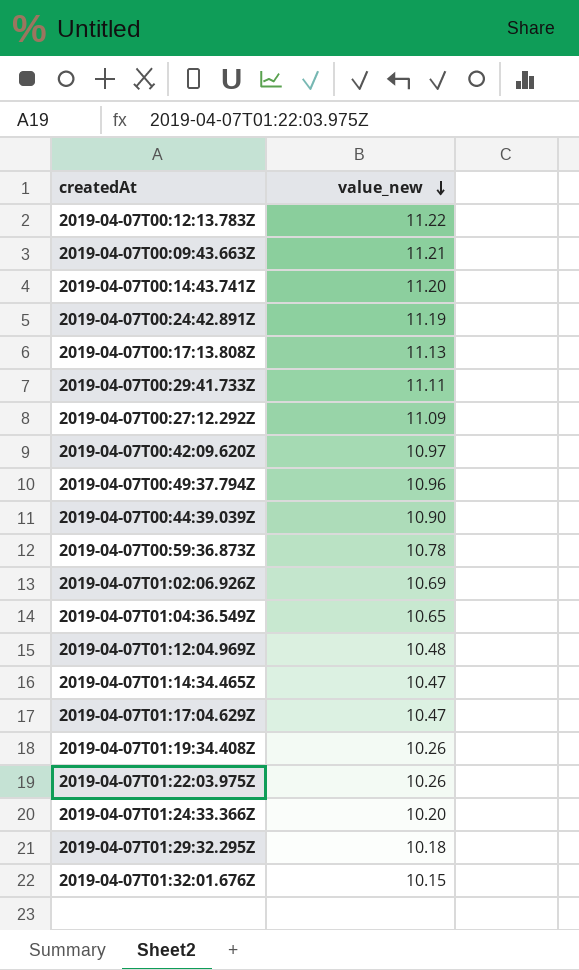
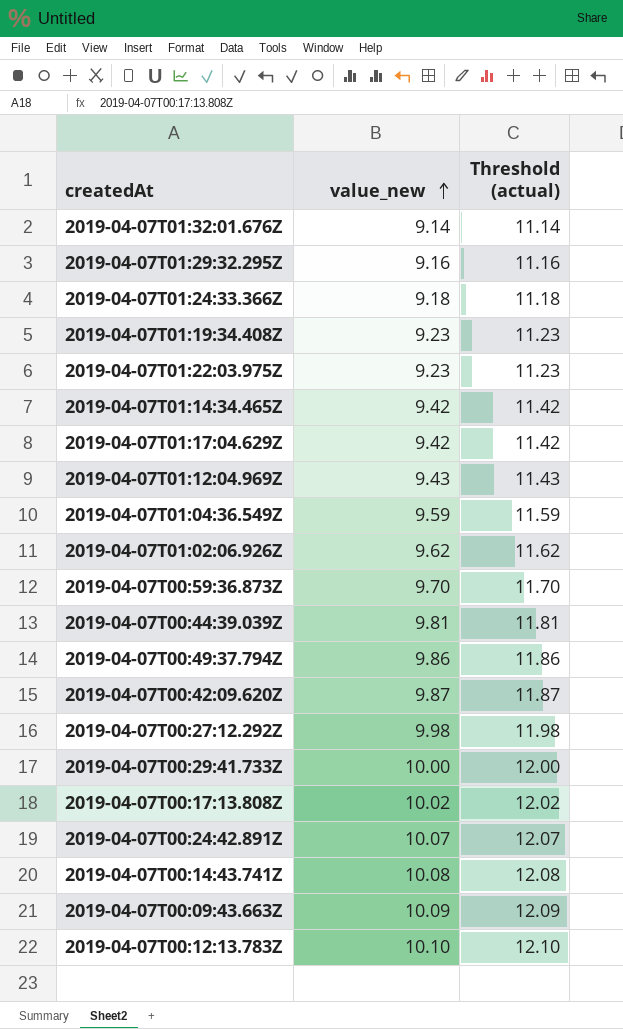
row order: value_new descending -> value_new ascending
column Threshold (actual) | formula: none -> [value_new] + 2
2019-04-07T01:32:01.676Z | value_new: 10.15 -> 9.14
2019-04-07T01:29:32.295Z | value_new: 10.18 -> 9.16
2019-04-07T01:24:33.366Z | value_new: 10.20 -> 9.18
2019-04-07T01:19:34.408Z | value_new: 10.26 -> 9.23
2019-04-07T01:22:03.975Z | value_new: 10.26 -> 9.23
2019-04-07T01:14:34.465Z | value_new: 10.47 -> 9.42
2019-04-07T01:17:04.629Z | value_new: 10.47 -> 9.42
2019-04-07T01:12:04.969Z | value_new: 10.48 -> 9.43
2019-04-07T01:04:36.549Z | value_new: 10.65 -> 9.59
2019-04-07T01:02:06.926Z | value_new: 10.69 -> 9.62
2019-04-07T00:59:36.873Z | value_new: 10.78 -> 9.70
2019-04-07T00:44:39.039Z | value_new: 10.90 -> 9.81
2019-04-07T00:49:37.794Z | value_new: 10.96 -> 9.86
2019-04-07T00:42:09.620Z | value_new: 10.97 -> 9.87
2019-04-07T00:27:12.292Z | value_new: 11.09 -> 9.98
2019-04-07T00:29:41.733Z | value_new: 11.11 -> 10.00
2019-04-07T00:17:13.808Z | value_new: 11.13 -> 10.02
2019-04-07T00:24:42.891Z | value_new: 11.19 -> 10.07
2019-04-07T00:14:43.741Z | value_new: 11.20 -> 10.08
2019-04-07T00:09:43.663Z | value_new: 11.21 -> 10.09
2019-04-07T00:12:13.783Z | value_new: 11.22 -> 10.10

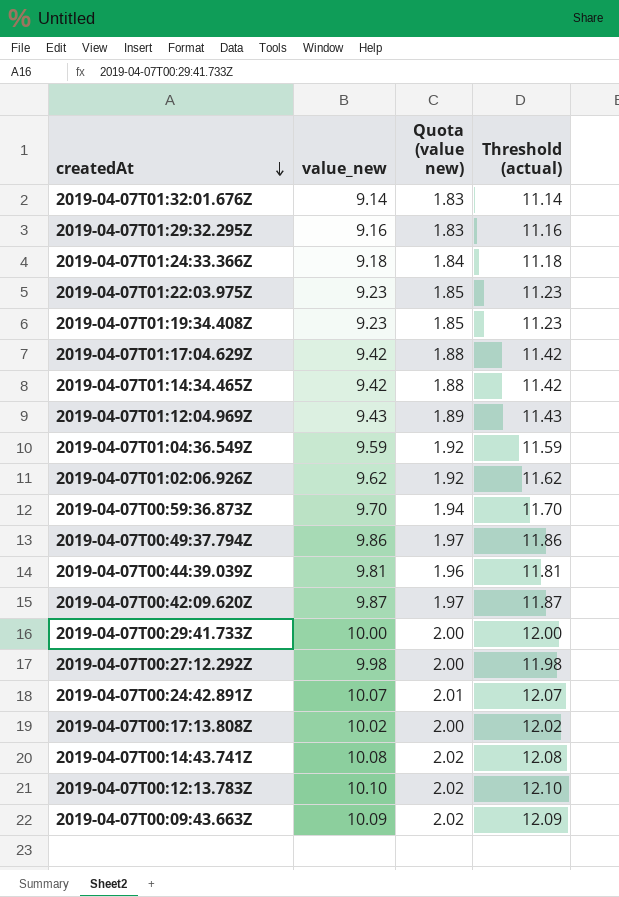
row order: value_new ascending -> createdAt descending
column Quota (value new) | formula: none -> [value_new] * 0.2

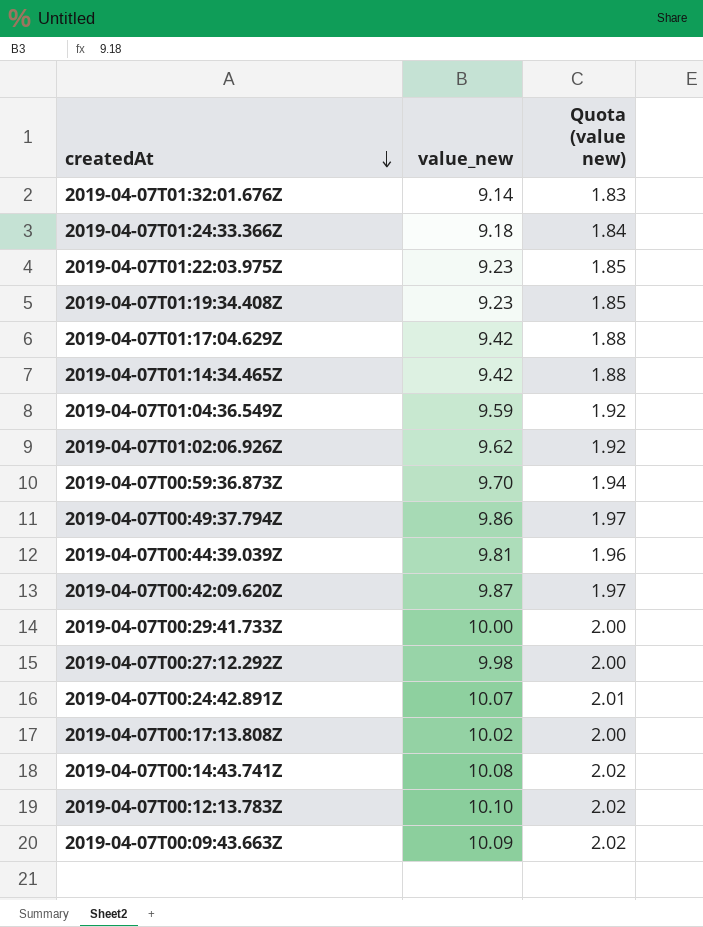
column Threshold (actual) | formula: [value_new] + 2 -> none
row 2019-04-07T01:29:32.295Z: 9.16 | 1.83 | 11.16 -> none
row 2019-04-07T01:12:04.969Z: 9.43 | 1.89 | 11.43 -> none

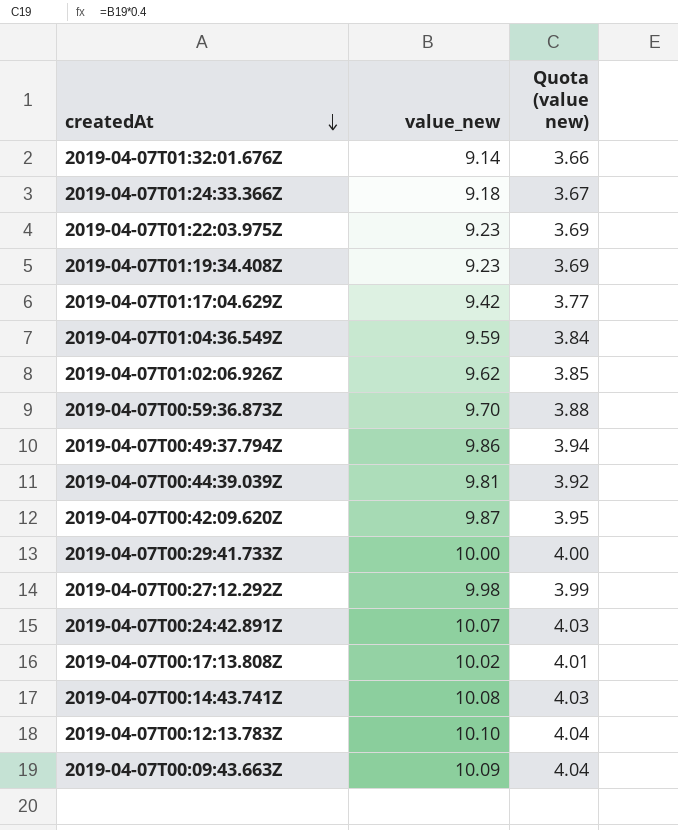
column Quota (value new) | formula: [value_new] * 0.2 -> [value_new] * 0.4
row 2019-04-07T01:14:34.465Z: 9.42 | 1.88 -> none

